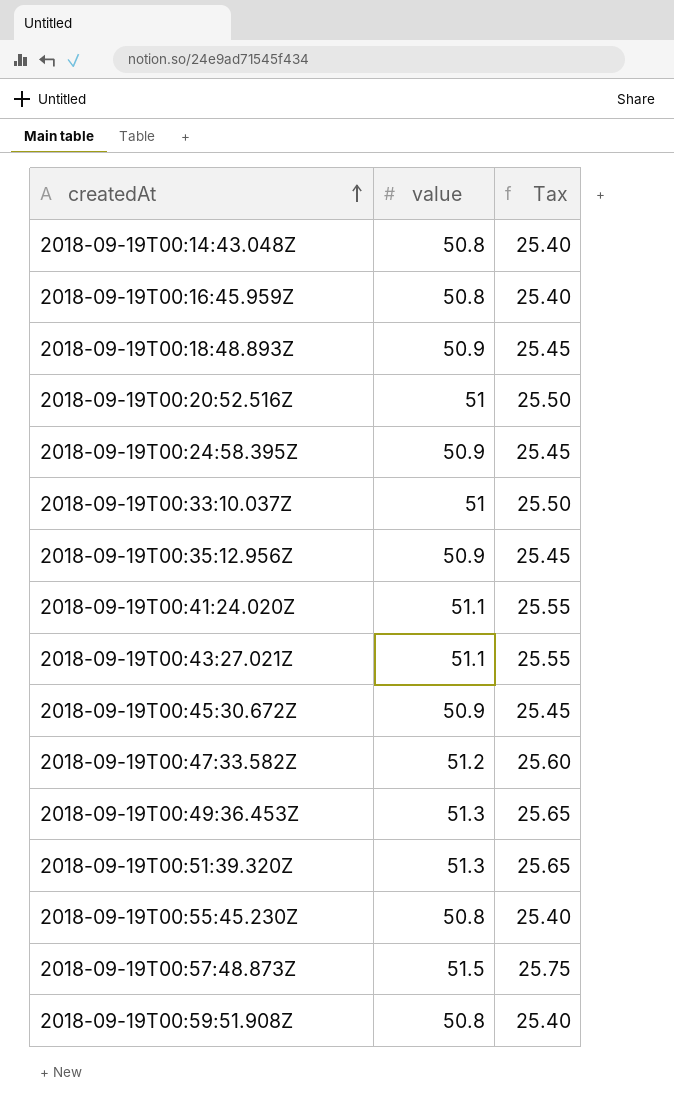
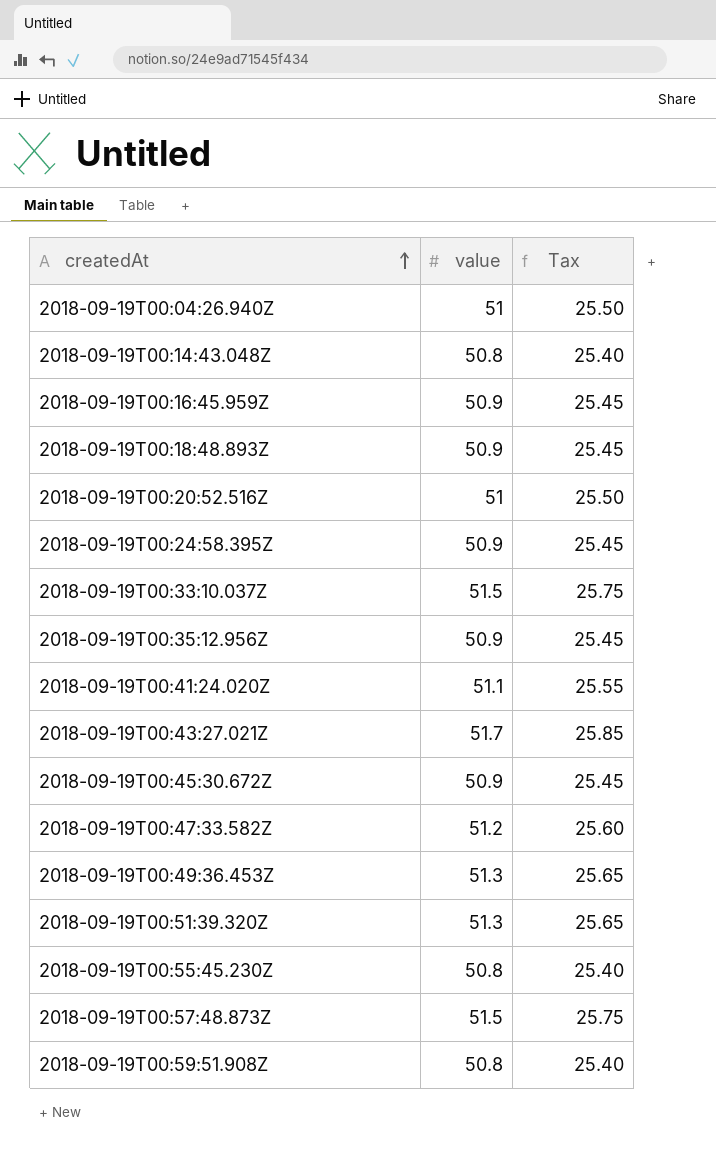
row 2018-09-19T00:04:26.940Z: none -> 51 | 25.50
2018-09-19T00:16:45.959Z | value: 50.8 -> 50.9
2018-09-19T00:16:45.959Z | Tax: 25.40 -> 25.45
2018-09-19T00:33:10.037Z | value: 51 -> 51.5
2018-09-19T00:33:10.037Z | Tax: 25.50 -> 25.75
2018-09-19T00:43:27.021Z | value: 51.1 -> 51.7
2018-09-19T00:43:27.021Z | Tax: 25.55 -> 25.85

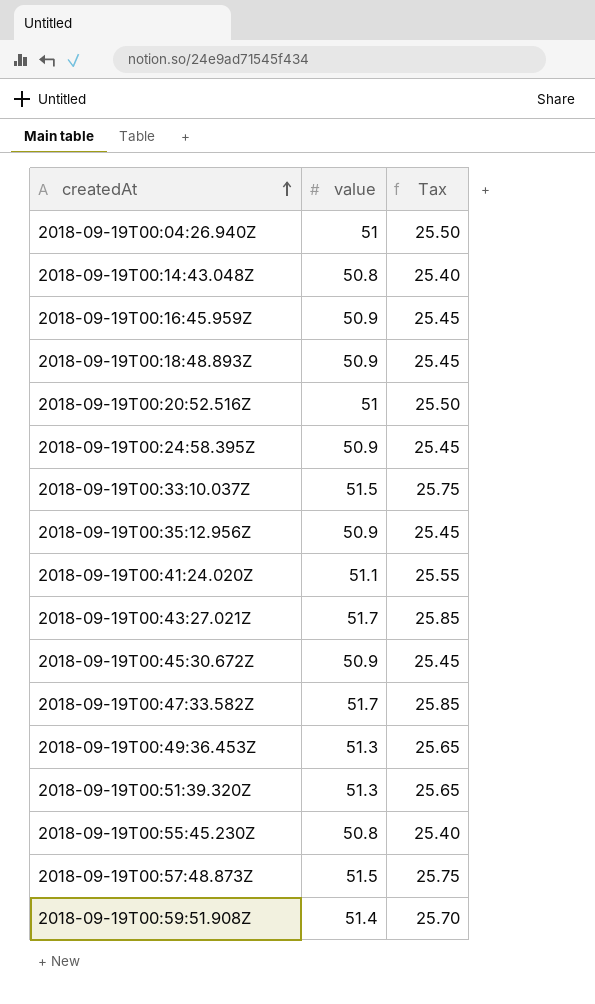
2018-09-19T00:47:33.582Z | value: 51.2 -> 51.7
2018-09-19T00:47:33.582Z | Tax: 25.60 -> 25.85
2018-09-19T00:59:51.908Z | value: 50.8 -> 51.4
2018-09-19T00:59:51.908Z | Tax: 25.40 -> 25.70

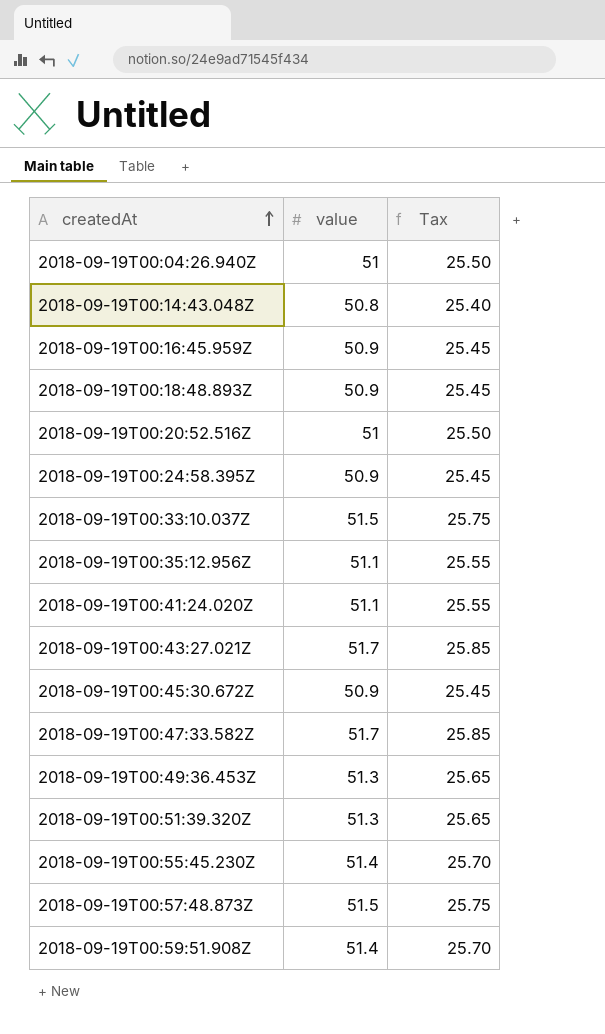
2018-09-19T00:35:12.956Z | value: 50.9 -> 51.1
2018-09-19T00:35:12.956Z | Tax: 25.45 -> 25.55
2018-09-19T00:55:45.230Z | value: 50.8 -> 51.4
2018-09-19T00:55:45.230Z | Tax: 25.40 -> 25.70

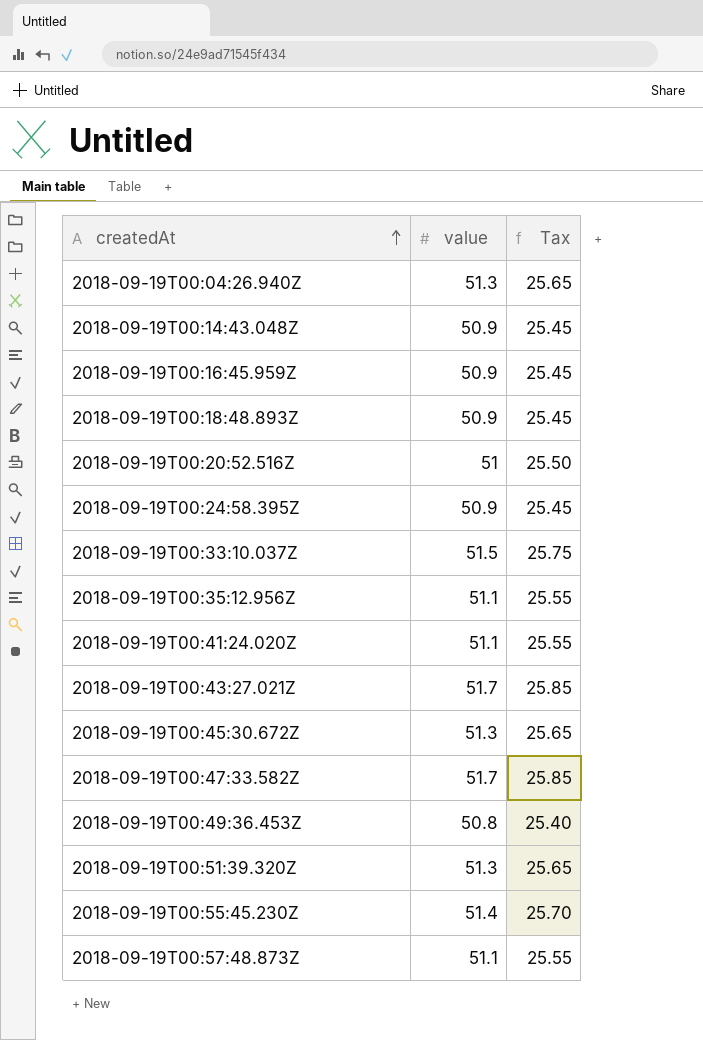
row 2018-09-19T00:59:51.908Z: 51.4 | 25.70 -> none
2018-09-19T00:04:26.940Z | value: 51 -> 51.3
2018-09-19T00:04:26.940Z | Tax: 25.50 -> 25.65
2018-09-19T00:14:43.048Z | value: 50.8 -> 50.9
2018-09-19T00:14:43.048Z | Tax: 25.40 -> 25.45
2018-09-19T00:45:30.672Z | value: 50.9 -> 51.3
2018-09-19T00:45:30.672Z | Tax: 25.45 -> 25.65
2018-09-19T00:49:36.453Z | value: 51.3 -> 50.8
2018-09-19T00:49:36.453Z | Tax: 25.65 -> 25.40
2018-09-19T00:57:48.873Z | value: 51.5 -> 51.1
2018-09-19T00:57:48.873Z | Tax: 25.75 -> 25.55

